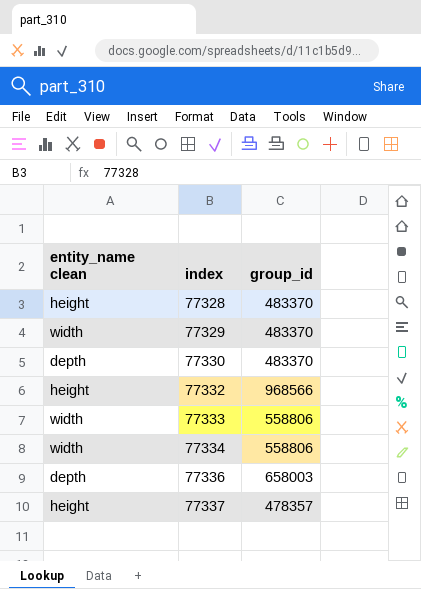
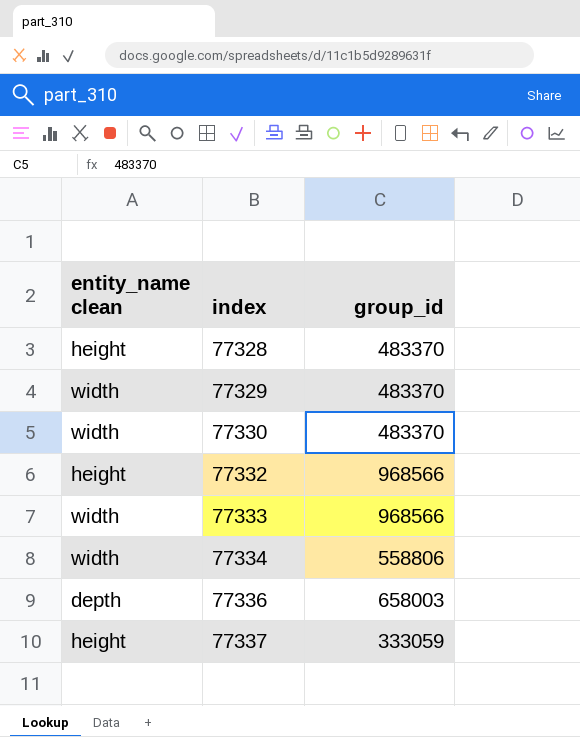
77330 | entity_name clean: depth -> width
77333 | group_id: 558806 -> 968566
77337 | group_id: 478357 -> 333059

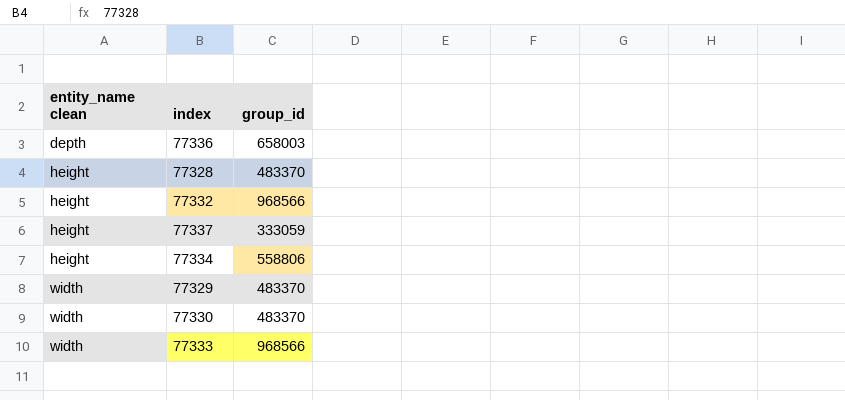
row order: index ascending -> entity_name clean ascending
77334 | entity_name clean: width -> height

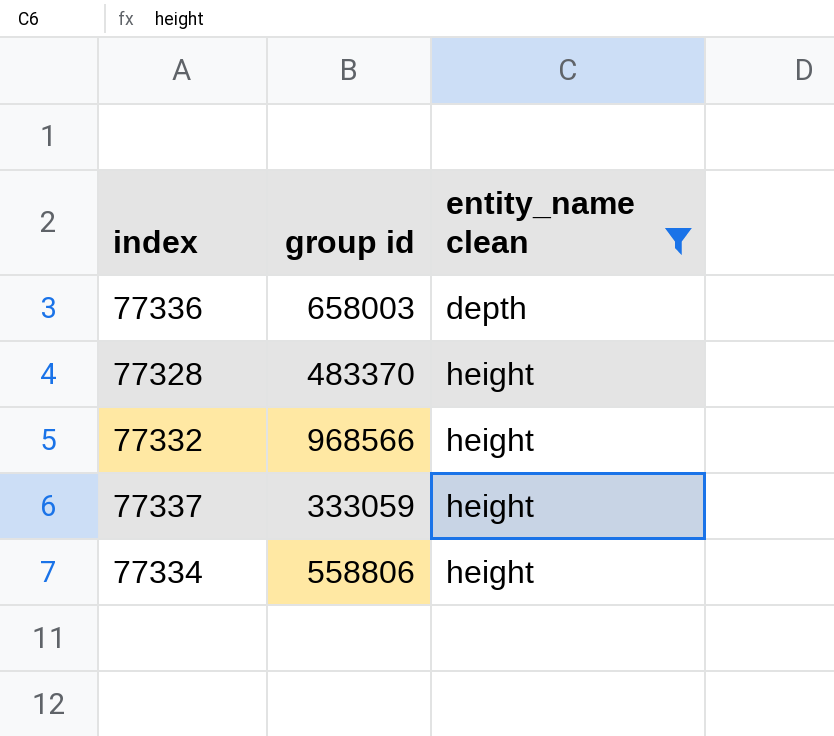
filter: none -> entity_name clean != width
column name: group_id -> group id
column entity_name clean | position: 1 -> 3

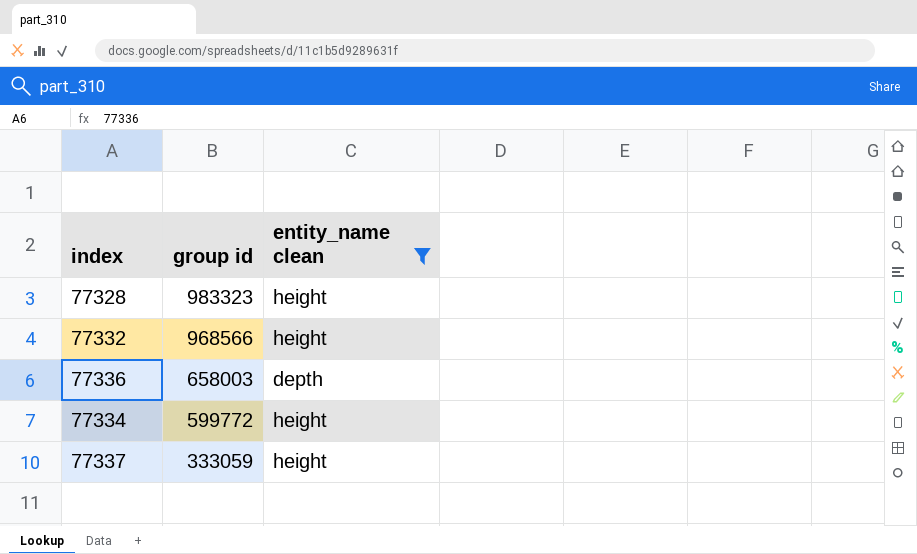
row order: entity_name clean ascending -> group id descending
77328 | group id: 483370 -> 983323
77334 | group id: 558806 -> 599772

